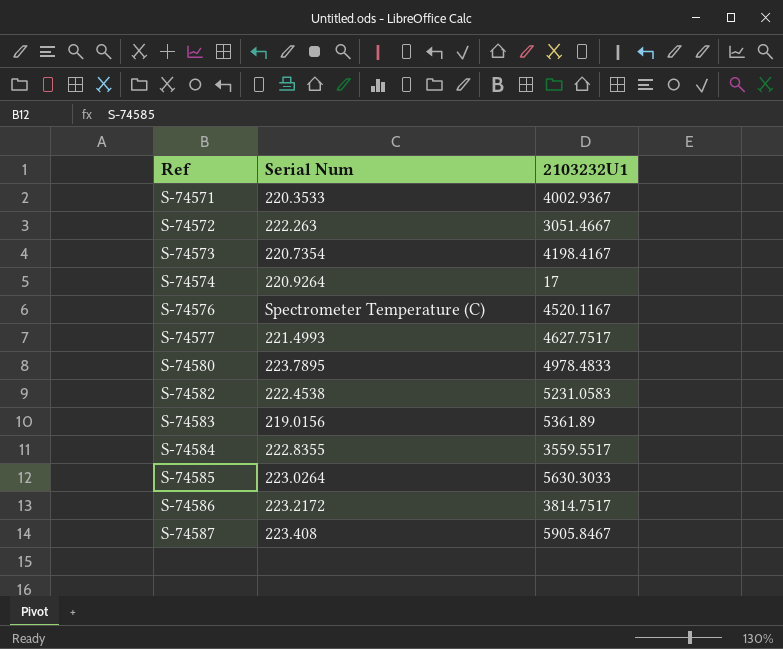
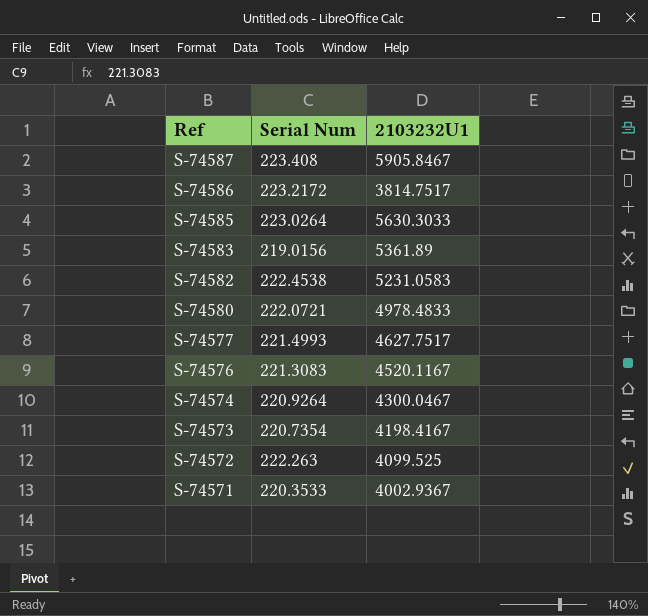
row order: Ref ascending -> Ref descending
row S-74584: 222.8355 | 3559.5517 -> none
S-74580 | Serial Num: 223.7895 -> 222.0721
S-74576 | Serial Num: Spectrometer Temperature (C) -> 221.3083
S-74574 | 2103232U1: 17 -> 4300.0467
S-74572 | 2103232U1: 3051.4667 -> 4099.525

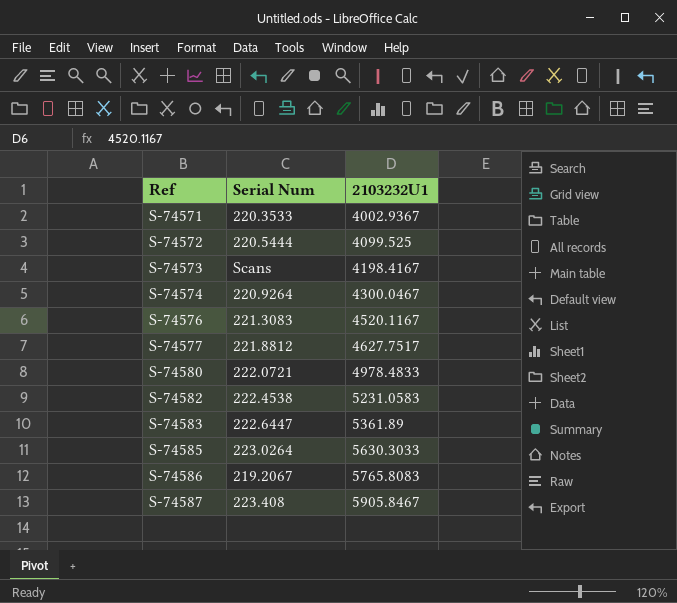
row order: Ref descending -> Ref ascending
S-74572 | Serial Num: 222.263 -> 220.5444
S-74573 | Serial Num: 220.7354 -> Scans
S-74577 | Serial Num: 221.4993 -> 221.8812
S-74583 | Serial Num: 219.0156 -> 222.6447
S-74586 | Serial Num: 223.2172 -> 219.2067
S-74586 | 2103232U1: 3814.7517 -> 5765.8083

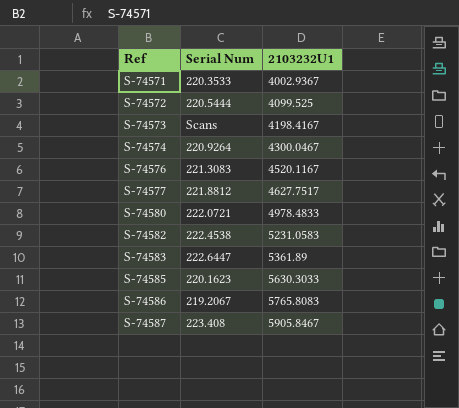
S-74585 | Serial Num: 223.0264 -> 220.1623

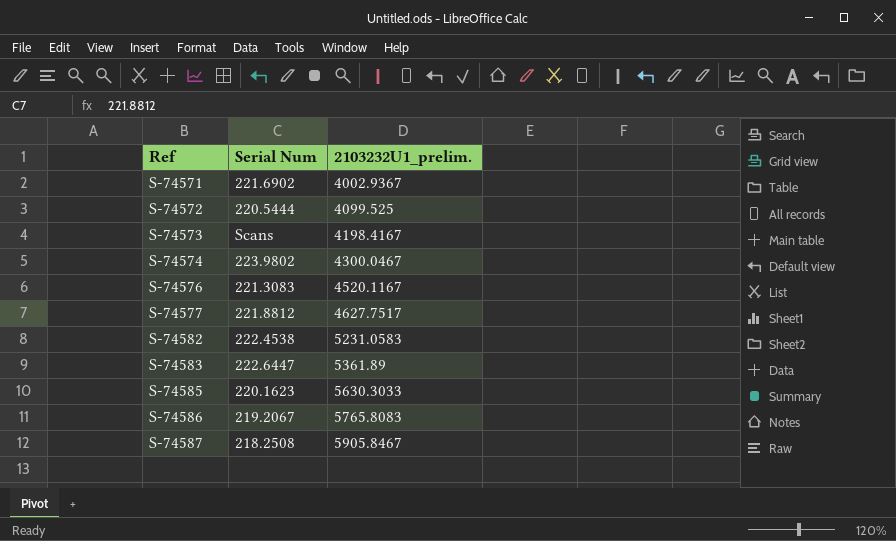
column name: 2103232U1 -> 2103232U1_prelim.
row S-74580: 222.0721 | 4978.4833 -> none
S-74571 | Serial Num: 220.3533 -> 221.6902
S-74574 | Serial Num: 220.9264 -> 223.9802
S-74587 | Serial Num: 223.408 -> 218.2508

